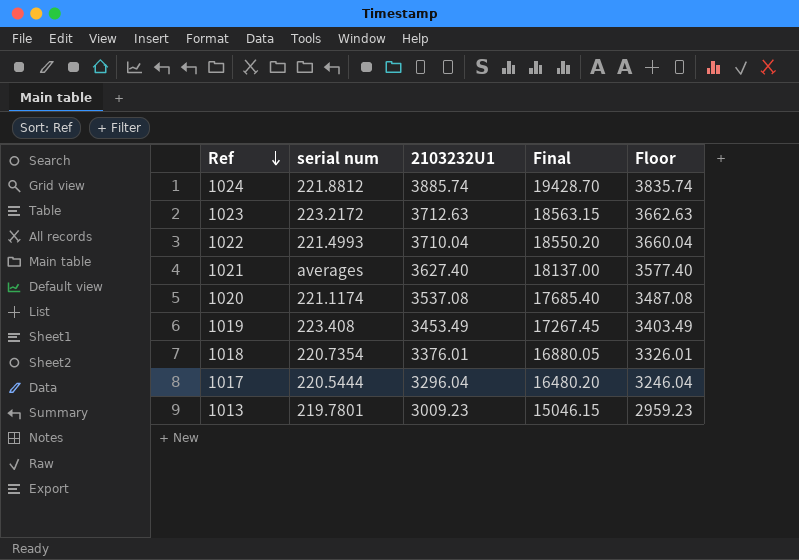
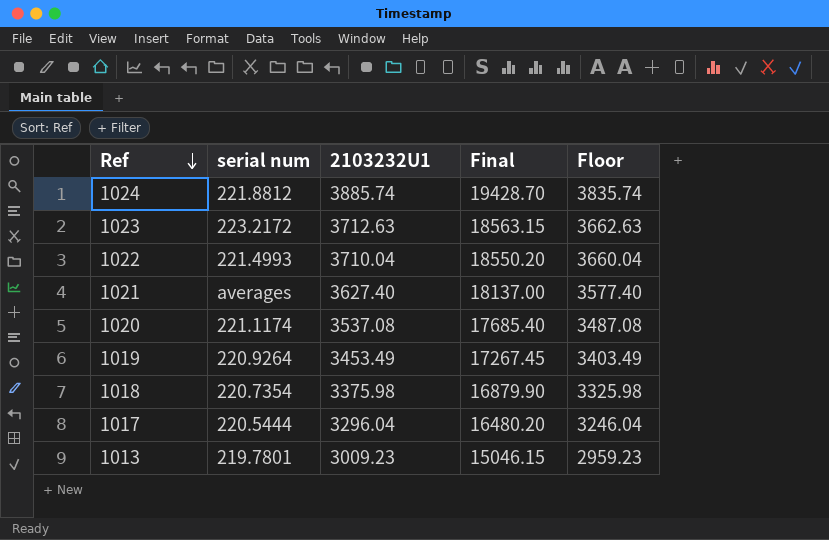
1019 | serial num: 223.408 -> 220.9264
1018 | 2103232U1: 3376.01 -> 3375.98
1018 | Final: 16880.05 -> 16879.90
1018 | Floor: 3326.01 -> 3325.98

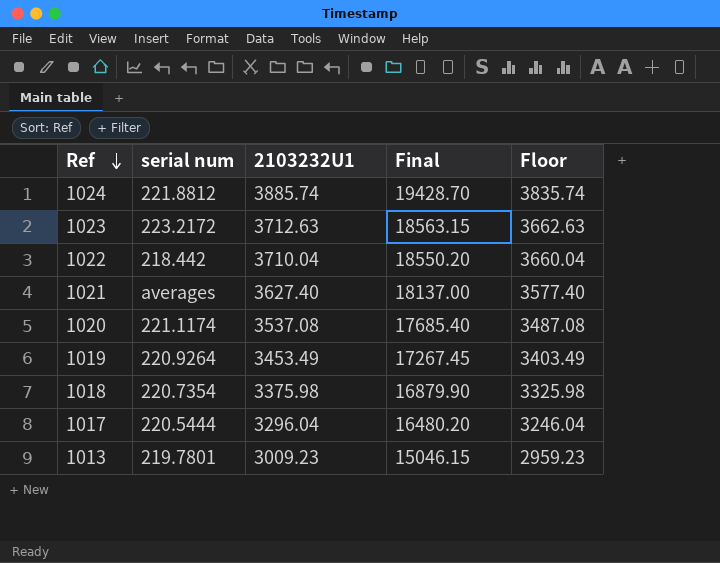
1022 | serial num: 221.4993 -> 218.442

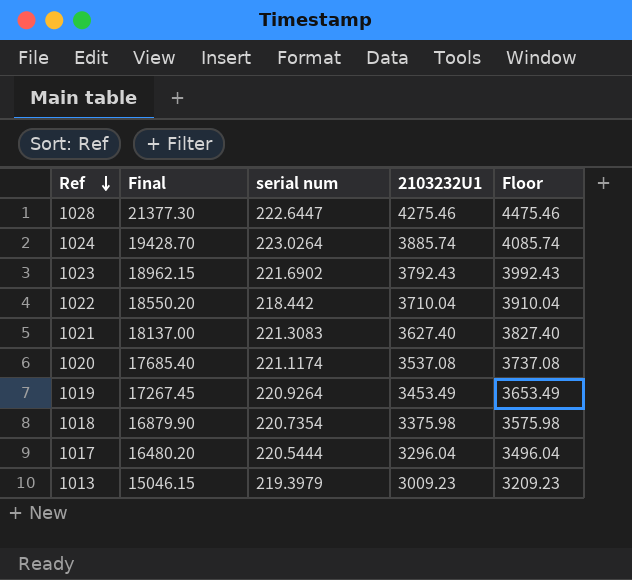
column Final | position: 4 -> 2
column Floor | formula: [2103232U1] - 50 -> [2103232U1] + 200
row 1028: none -> 21377.30 | 222.6447 | 4275.46 | 4475.46
1024 | serial num: 221.8812 -> 223.0264
1023 | Final: 18563.15 -> 18962.15
1023 | serial num: 223.2172 -> 221.6902
1023 | 2103232U1: 3712.63 -> 3792.43
1021 | serial num: averages -> 221.3083
1013 | serial num: 219.7801 -> 219.3979

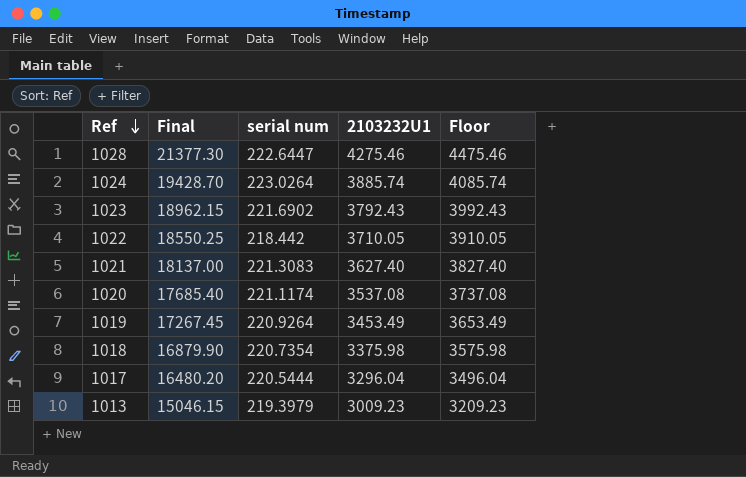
1022 | Final: 18550.20 -> 18550.25
1022 | 2103232U1: 3710.04 -> 3710.05
1022 | Floor: 3910.04 -> 3910.05

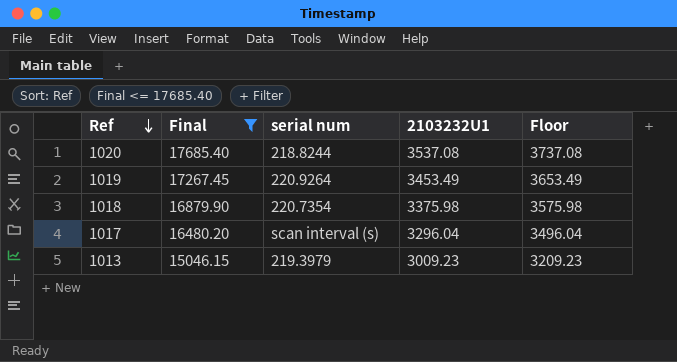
filter: none -> Final <= 17685.40
1020 | serial num: 221.1174 -> 218.8244
1017 | serial num: 220.5444 -> scan interval (s)

